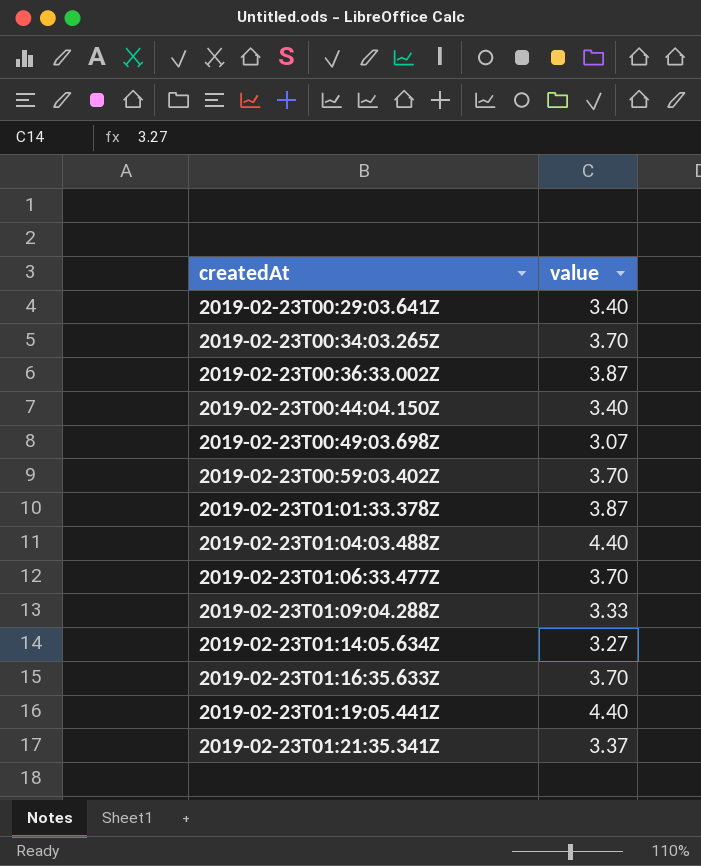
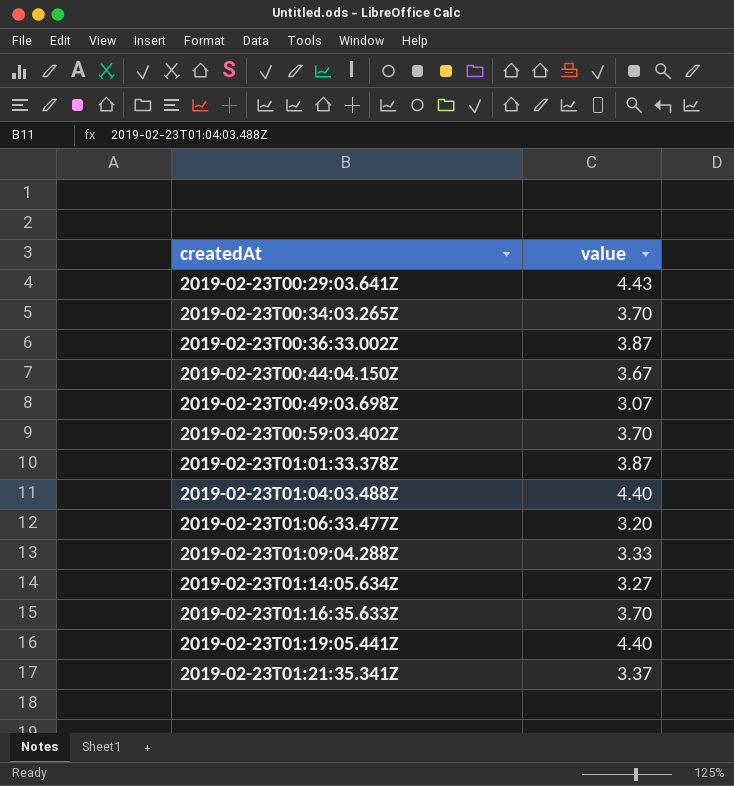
2019-02-23T00:29:03.641Z | value: 3.40 -> 4.43
2019-02-23T00:44:04.150Z | value: 3.40 -> 3.67
2019-02-23T01:06:33.477Z | value: 3.70 -> 3.20

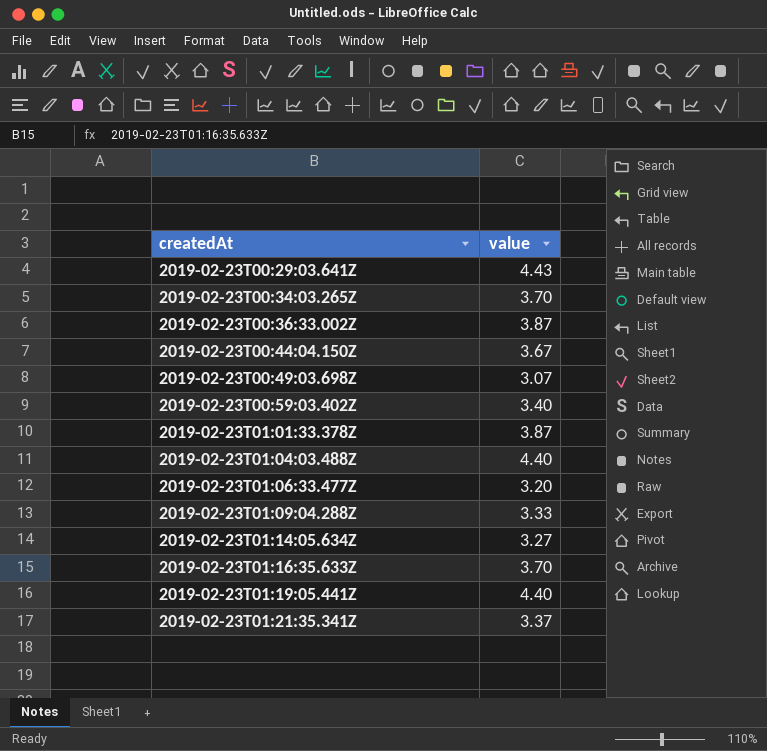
2019-02-23T00:59:03.402Z | value: 3.70 -> 3.40

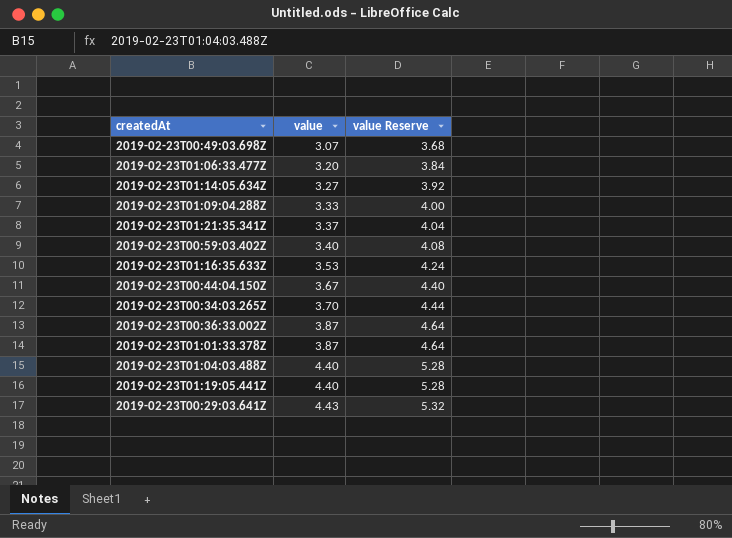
row order: createdAt ascending -> value ascending
column value Reserve | formula: none -> [value] * 1.2
2019-02-23T01:16:35.633Z | value: 3.70 -> 3.53

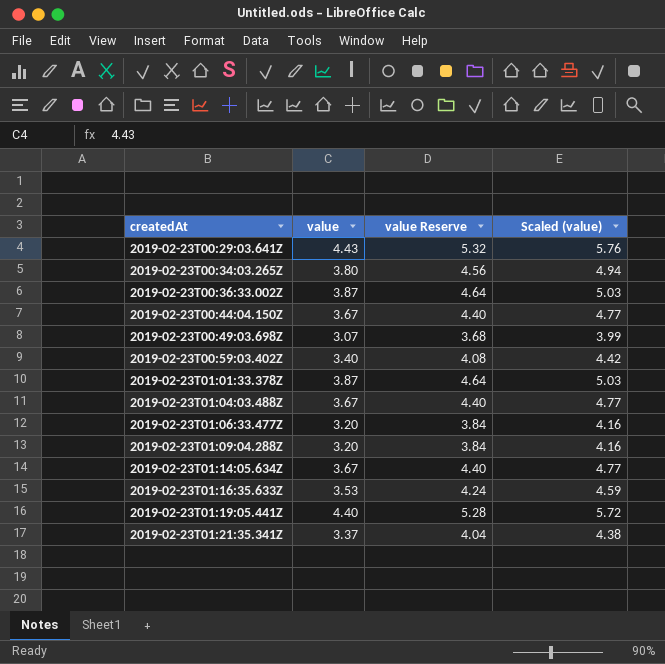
row order: value ascending -> createdAt ascending
column Scaled (value) | formula: none -> [value] * 1.3
2019-02-23T00:34:03.265Z | value: 3.70 -> 3.80
2019-02-23T00:34:03.265Z | value Reserve: 4.44 -> 4.56
2019-02-23T01:04:03.488Z | value: 4.40 -> 3.67
2019-02-23T01:04:03.488Z | value Reserve: 5.28 -> 4.40
2019-02-23T01:09:04.288Z | value: 3.33 -> 3.20
2019-02-23T01:09:04.288Z | value Reserve: 4.00 -> 3.84
2019-02-23T01:14:05.634Z | value: 3.27 -> 3.67
2019-02-23T01:14:05.634Z | value Reserve: 3.92 -> 4.40

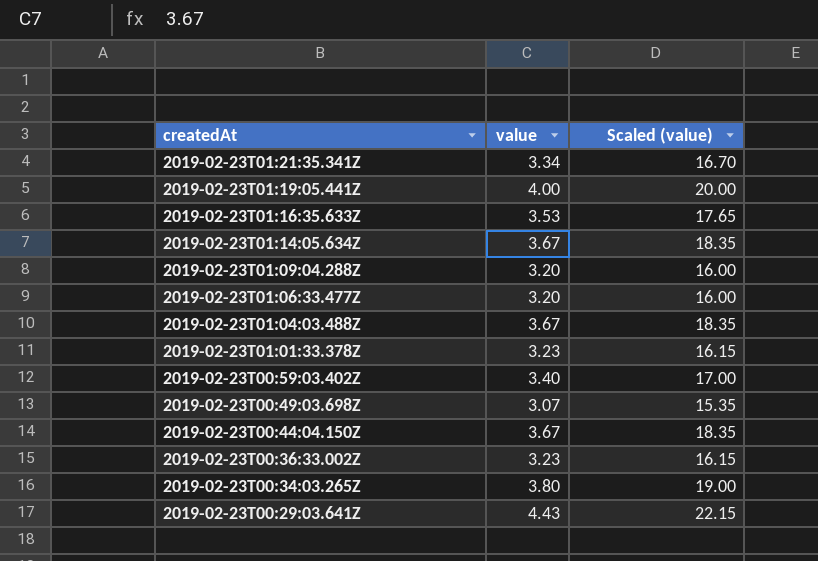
row order: createdAt ascending -> createdAt descending
column value Reserve | formula: [value] * 1.2 -> none
column Scaled (value) | formula: [value] * 1.3 -> [value] * 5
2019-02-23T01:21:35.341Z | value: 3.37 -> 3.34
2019-02-23T01:19:05.441Z | value: 4.40 -> 4.00
2019-02-23T01:01:33.378Z | value: 3.87 -> 3.23
2019-02-23T00:36:33.002Z | value: 3.87 -> 3.23

